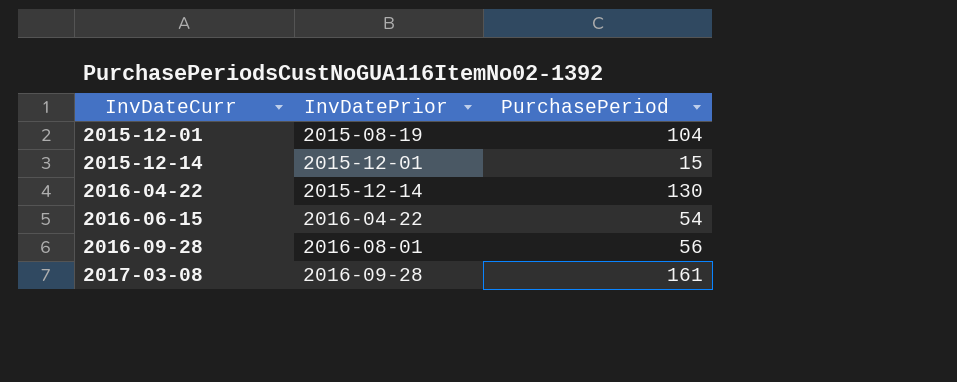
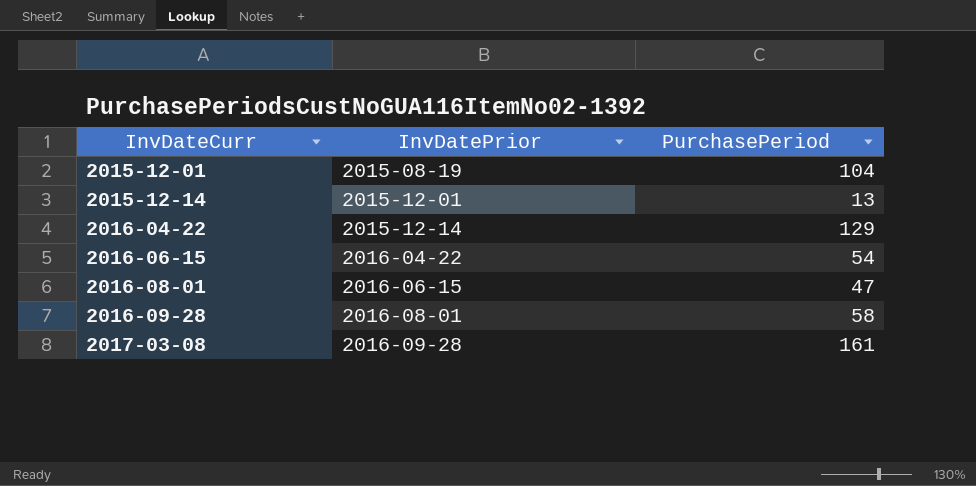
2015-12-14 | PurchasePeriod: 15 -> 13
2016-04-22 | PurchasePeriod: 130 -> 129
row 2016-08-01: none -> 2016-06-15 | 47
2016-09-28 | PurchasePeriod: 56 -> 58

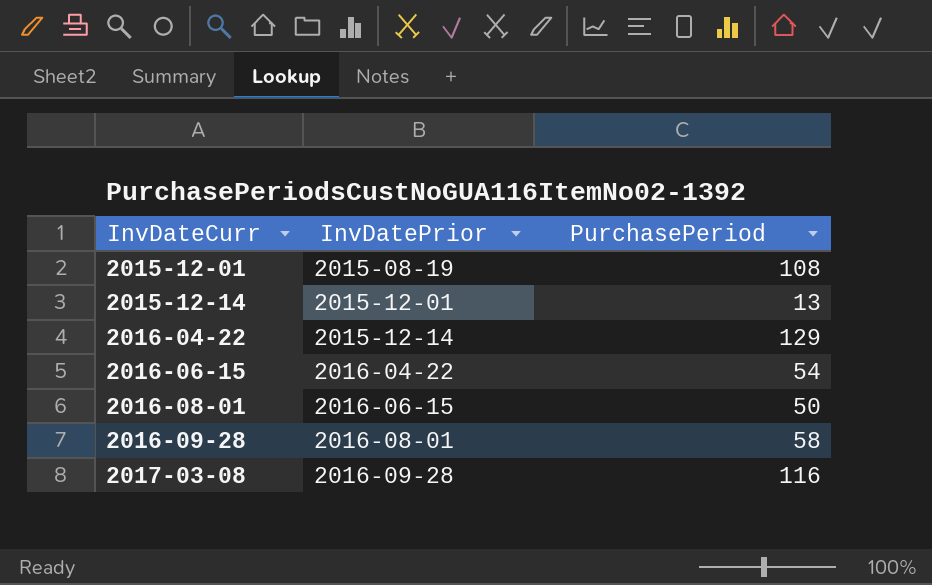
2015-12-01 | PurchasePeriod: 104 -> 108
2016-08-01 | PurchasePeriod: 47 -> 50
2017-03-08 | PurchasePeriod: 161 -> 116

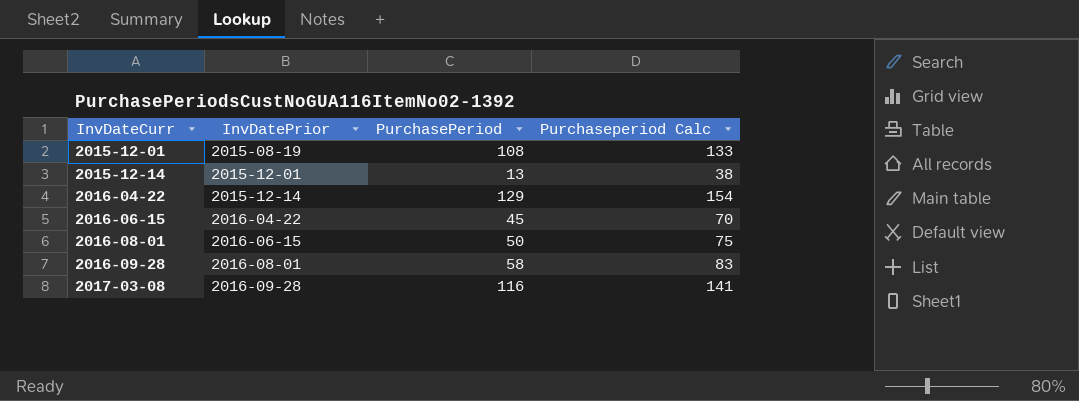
column Purchaseperiod Calc | formula: none -> [PurchasePeriod] + 25
2016-06-15 | PurchasePeriod: 54 -> 45

